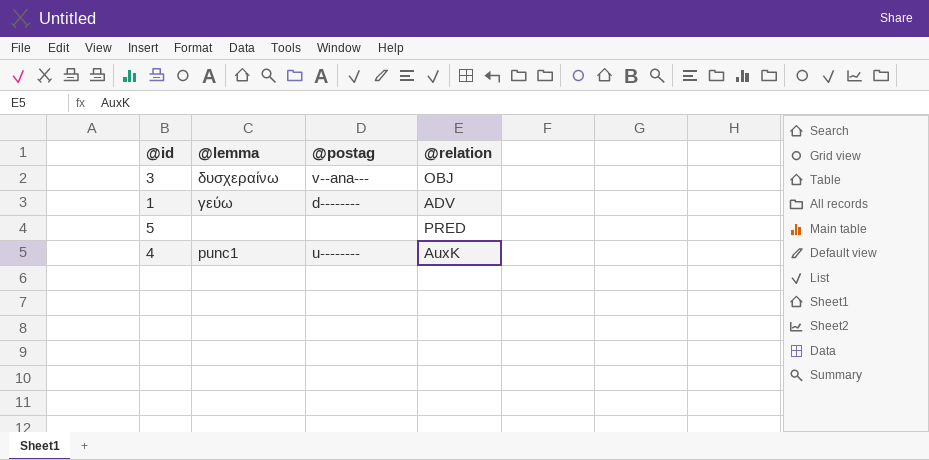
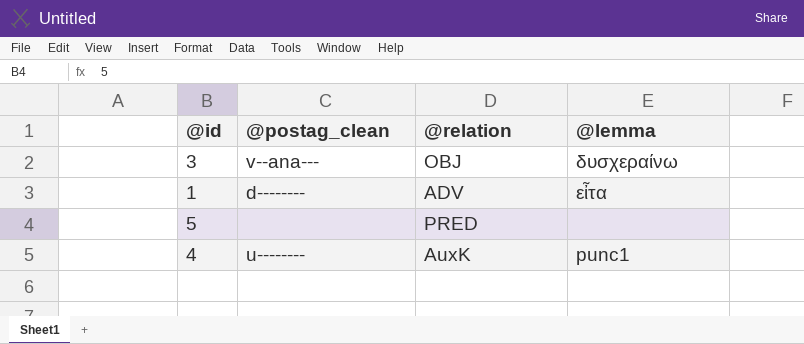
column name: @postag -> @postag_clean
column @lemma | position: 2 -> 4
1 | @lemma: γεύω -> εἶτα

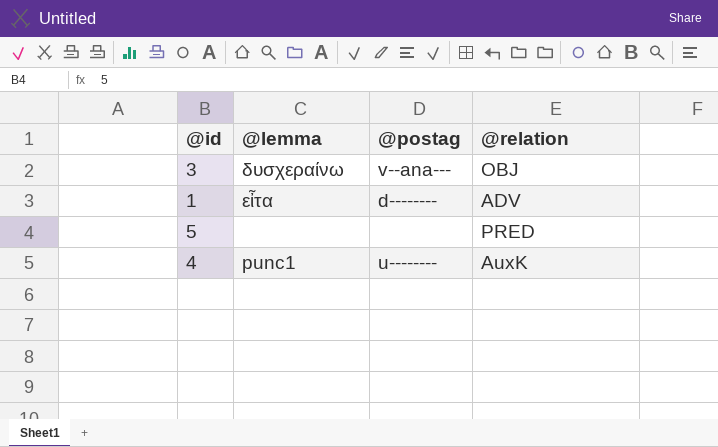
column @lemma | position: 4 -> 2
column name: @postag_clean -> @postag

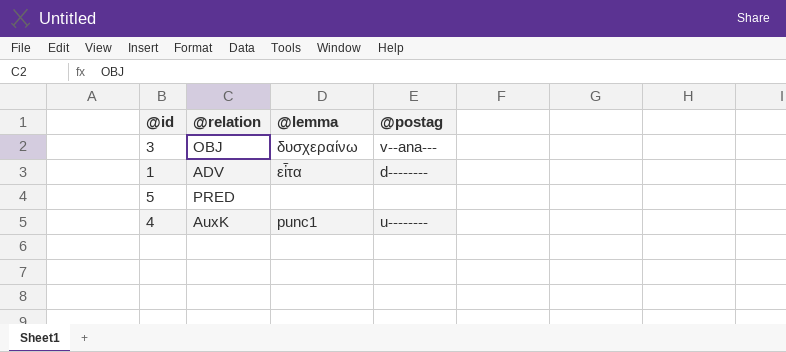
column @relation | position: 4 -> 2

